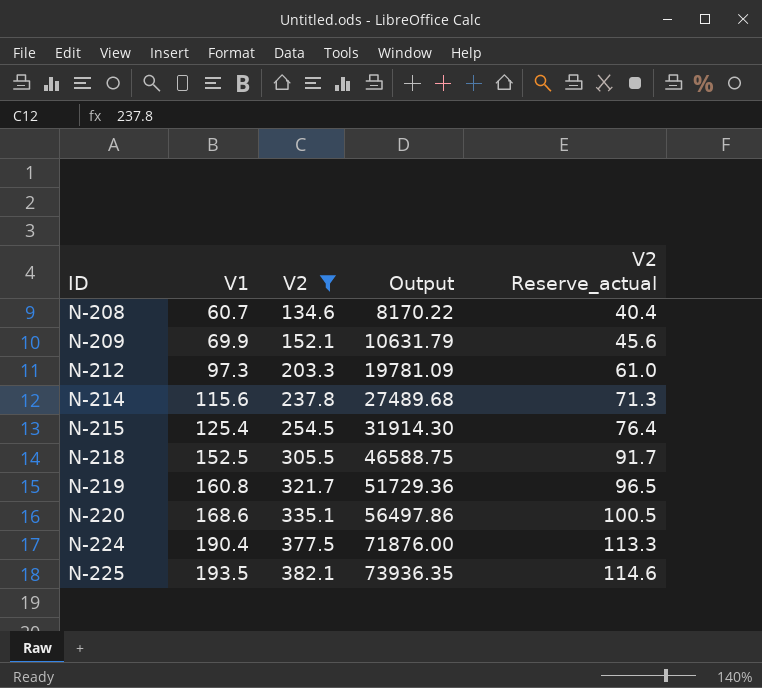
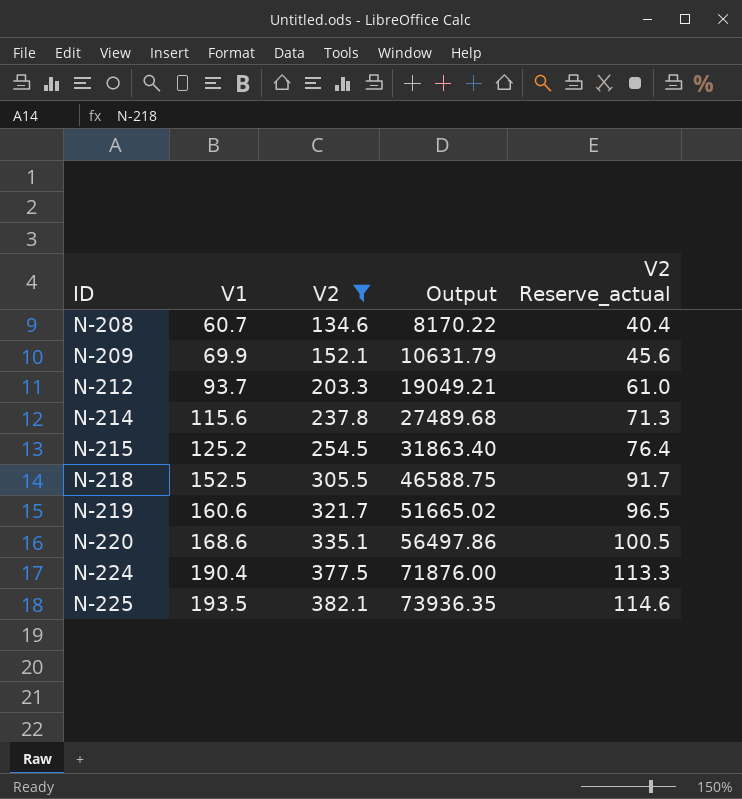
N-212 | V1: 97.3 -> 93.7
N-212 | Output: 19781.09 -> 19049.21
N-215 | V1: 125.4 -> 125.2
N-215 | Output: 31914.30 -> 31863.40
N-219 | V1: 160.8 -> 160.6
N-219 | Output: 51729.36 -> 51665.02

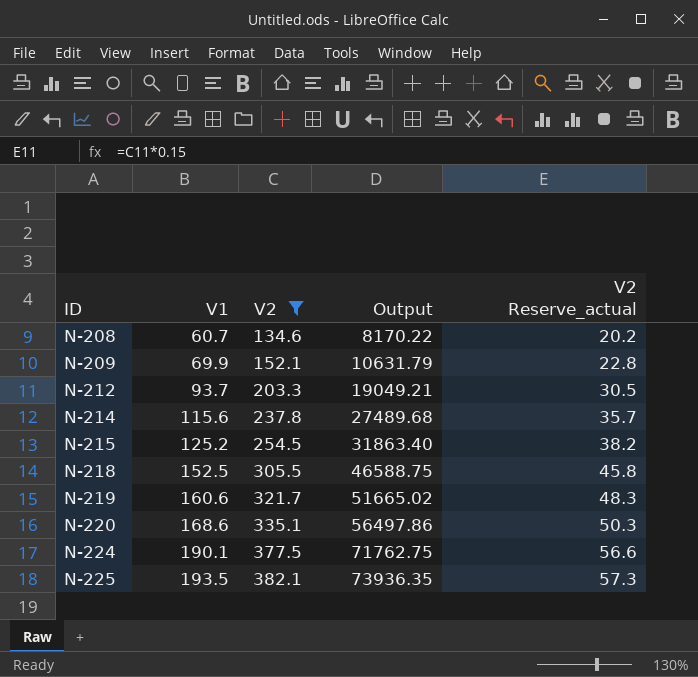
column V2 Reserve_actual | formula: [V2] * 0.3 -> [V2] * 0.15
N-224 | V1: 190.4 -> 190.1
N-224 | Output: 71876.00 -> 71762.75

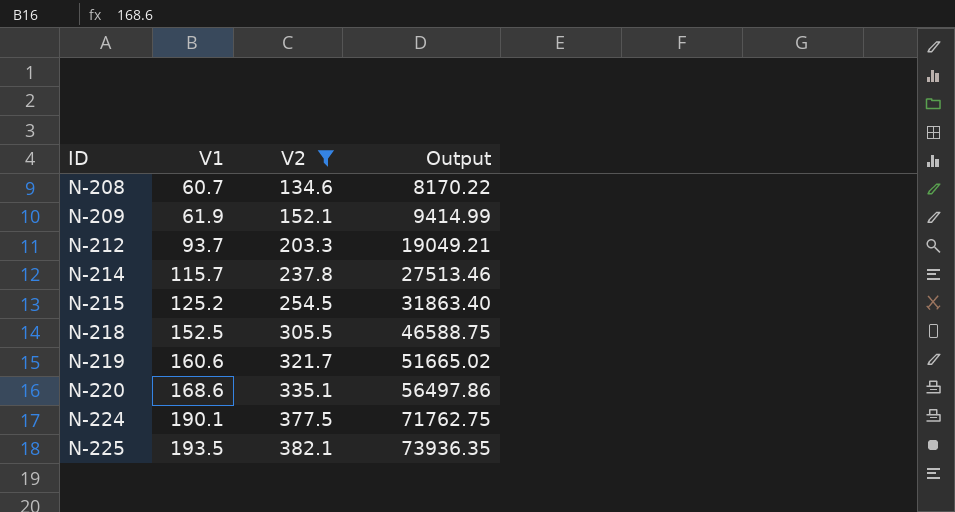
column V2 Reserve_actual | formula: [V2] * 0.15 -> none
N-209 | V1: 69.9 -> 61.9
N-209 | Output: 10631.79 -> 9414.99
N-214 | V1: 115.6 -> 115.7
N-214 | Output: 27489.68 -> 27513.46

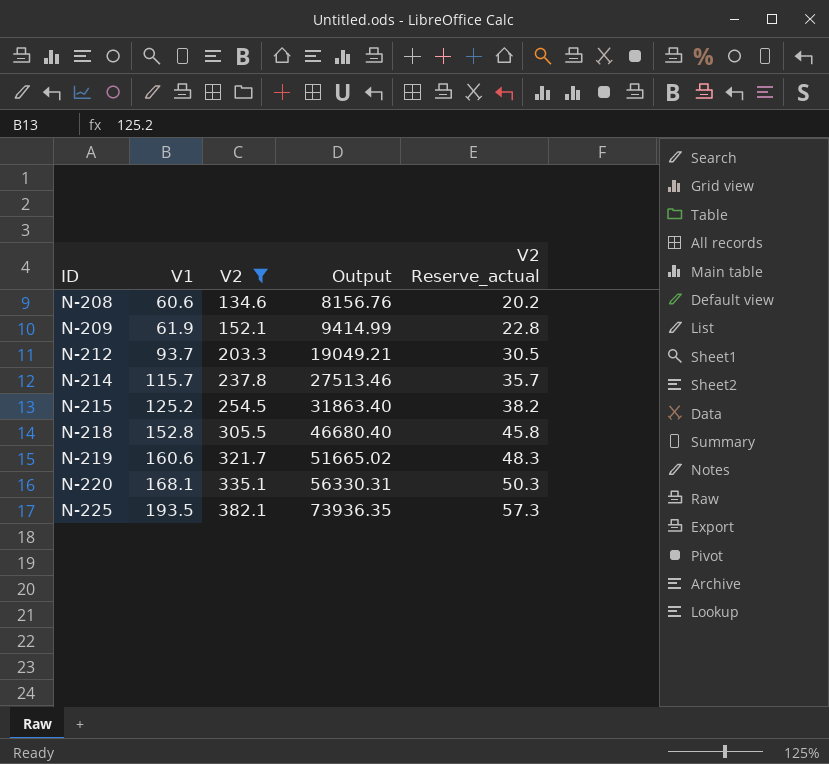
column V2 Reserve_actual | formula: none -> [V2] * 0.15
row N-224: 190.1 | 377.5 | 71762.75 -> none
N-208 | V1: 60.7 -> 60.6
N-208 | Output: 8170.22 -> 8156.76
N-218 | V1: 152.5 -> 152.8
N-218 | Output: 46588.75 -> 46680.40
N-220 | V1: 168.6 -> 168.1
N-220 | Output: 56497.86 -> 56330.31

